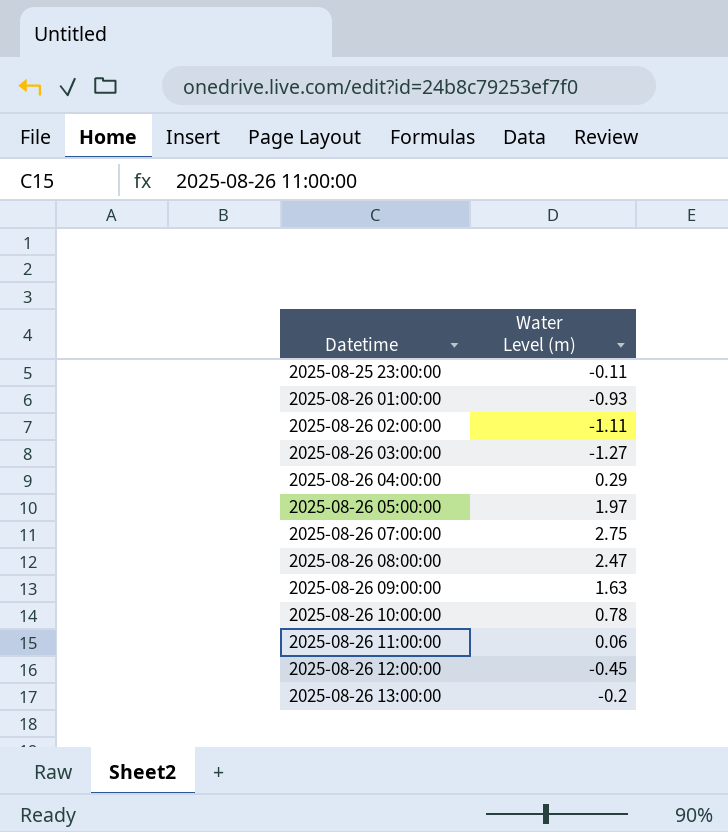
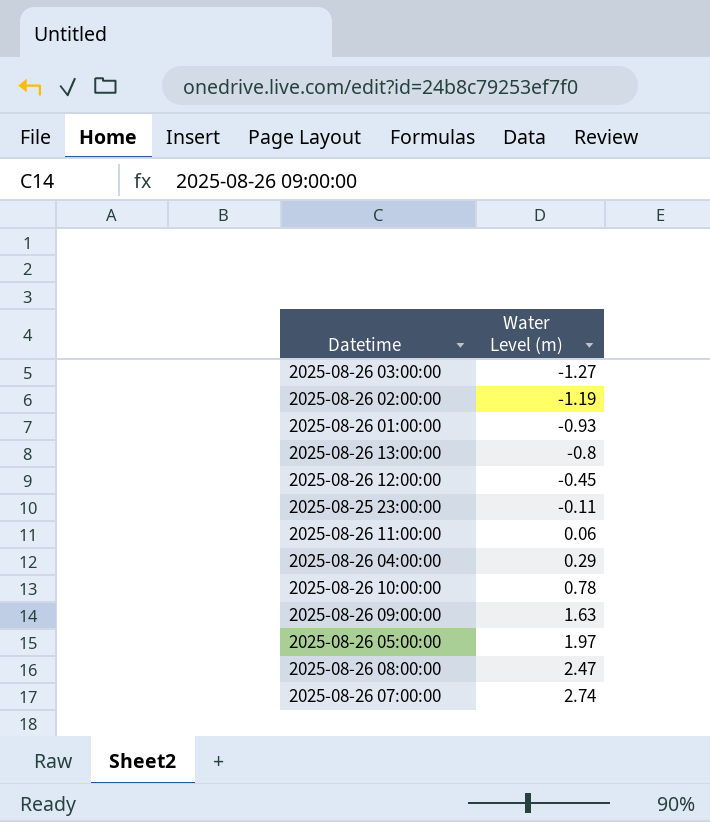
row order: Datetime ascending -> Water Level (m) ascending
2025-08-26 02:00:00 | Water Level (m): -1.11 -> -1.19
2025-08-26 13:00:00 | Water Level (m): -0.2 -> -0.8
2025-08-26 07:00:00 | Water Level (m): 2.75 -> 2.74

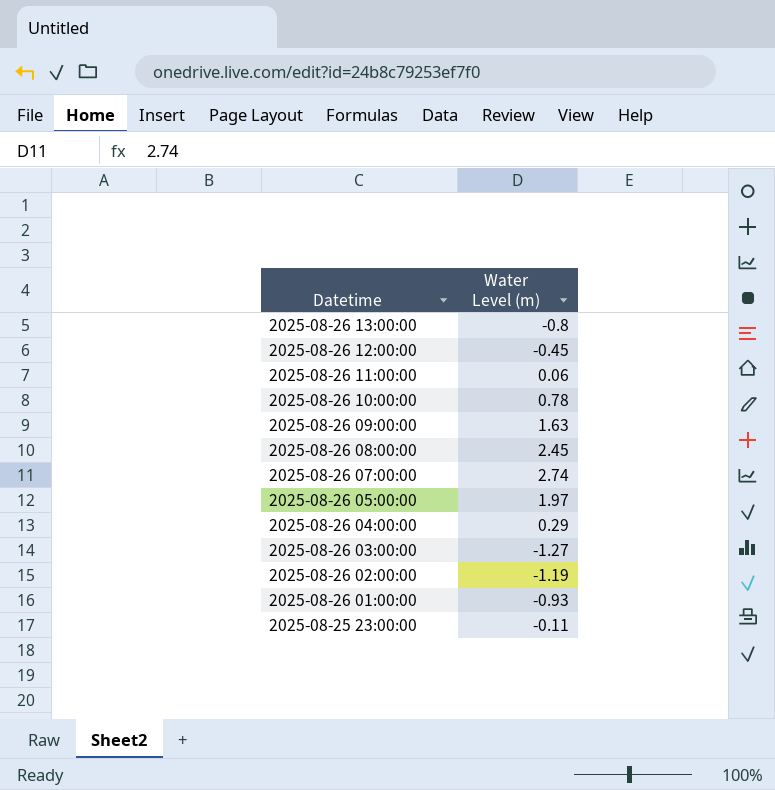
row order: Water Level (m) ascending -> Datetime descending
2025-08-26 08:00:00 | Water Level (m): 2.47 -> 2.45

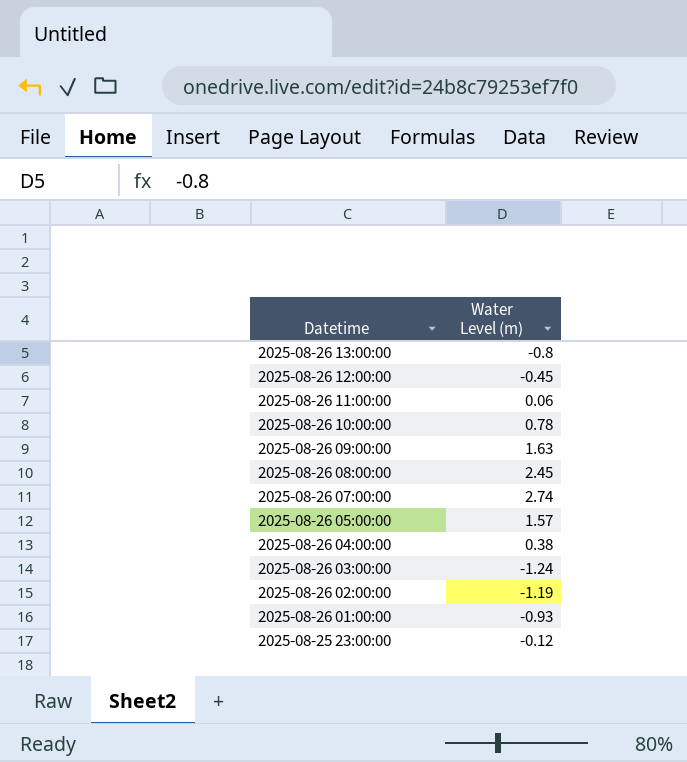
2025-08-26 05:00:00 | Water Level (m): 1.97 -> 1.57
2025-08-26 04:00:00 | Water Level (m): 0.29 -> 0.38
2025-08-26 03:00:00 | Water Level (m): -1.27 -> -1.24
2025-08-25 23:00:00 | Water Level (m): -0.11 -> -0.12

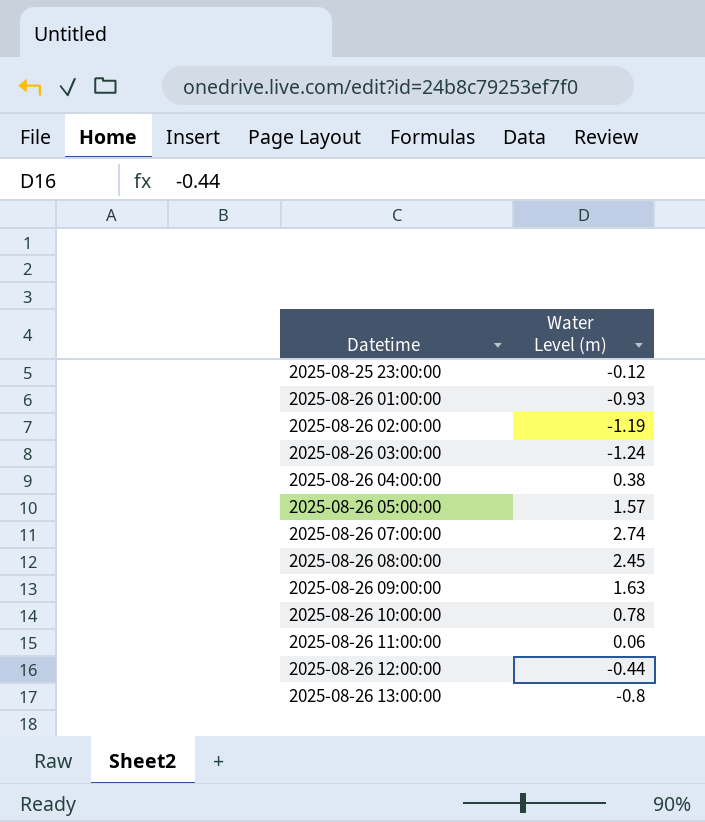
row order: Datetime descending -> Datetime ascending
2025-08-26 12:00:00 | Water Level (m): -0.45 -> -0.44

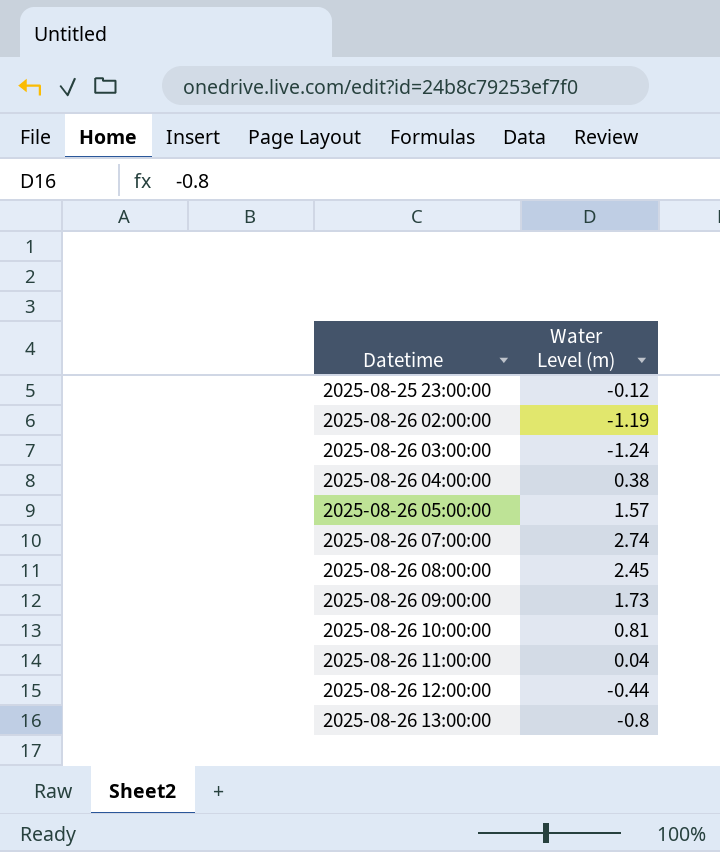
row 2025-08-26 01:00:00: -0.93 -> none
2025-08-26 09:00:00 | Water Level (m): 1.63 -> 1.73
2025-08-26 10:00:00 | Water Level (m): 0.78 -> 0.81
2025-08-26 11:00:00 | Water Level (m): 0.06 -> 0.04

